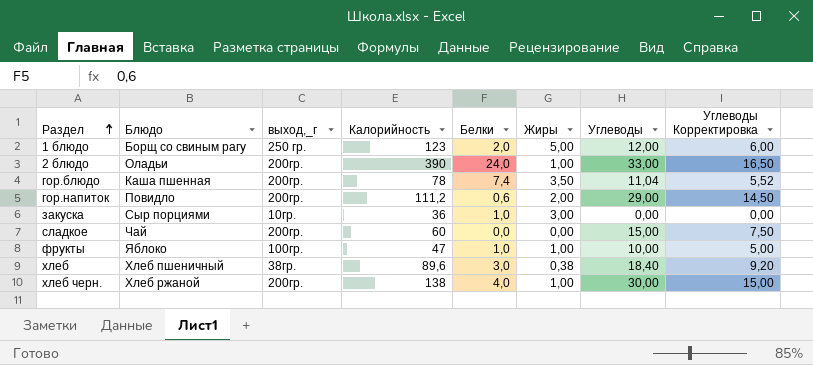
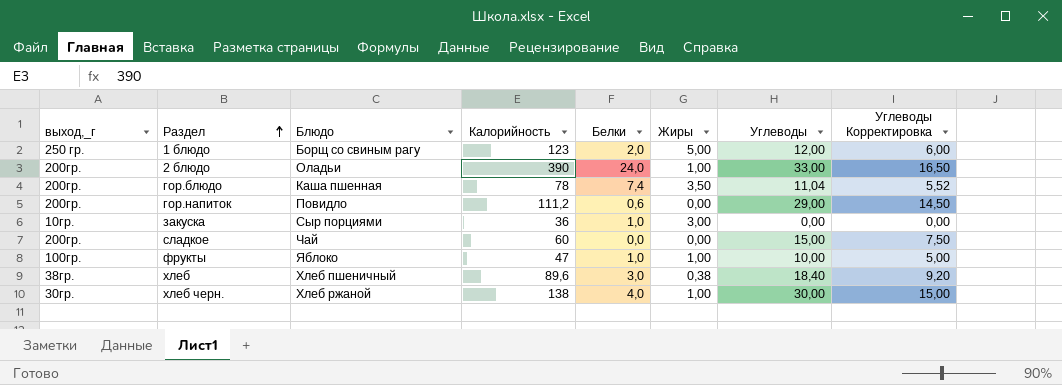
column выход,_г | position: 3 -> 1
гор.напиток | Жиры: 2,00 -> 0,00
хлеб черн. | выход,_г: 200гр. -> 30гр.

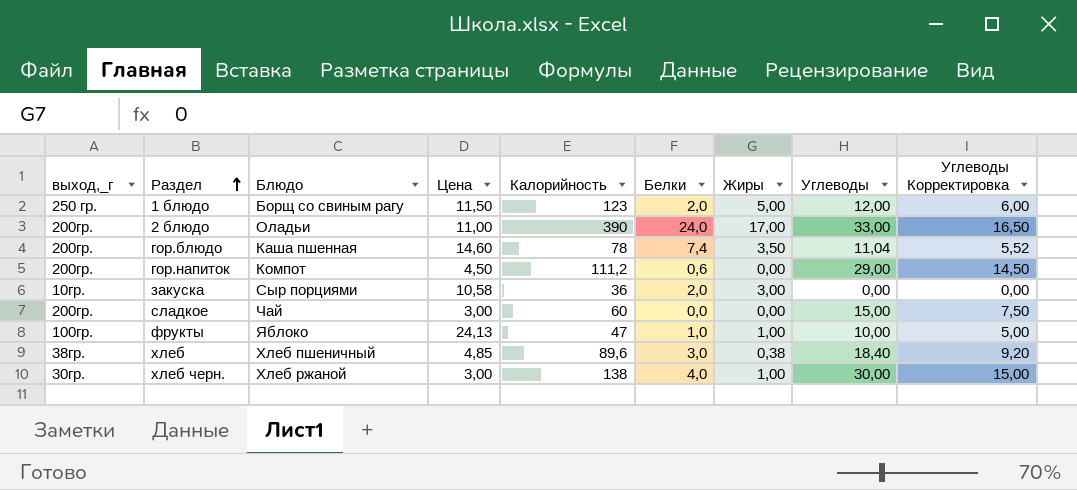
column Цена | position: none -> 4
2 блюдо | Жиры: 1,00 -> 17,00
гор.напиток | Блюдо: Повидло -> Компот
закуска | Белки: 1,0 -> 2,0

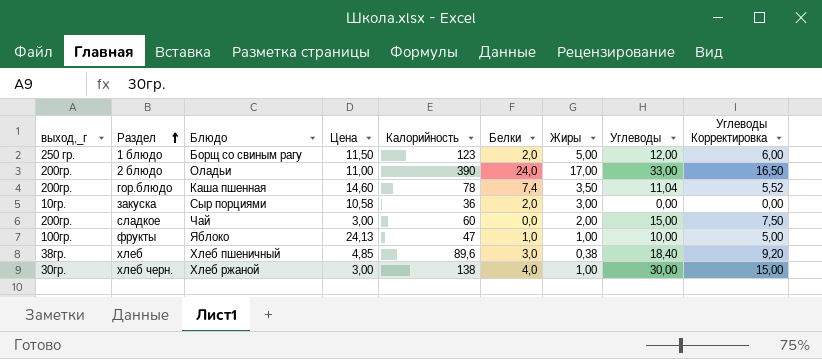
row гор.напиток: 200гр. | Компот | 4,50 | 111,2 | 0,6 | 0,00 | 29,00 | 14,50 -> none
сладкое | Жиры: 0,00 -> 2,00

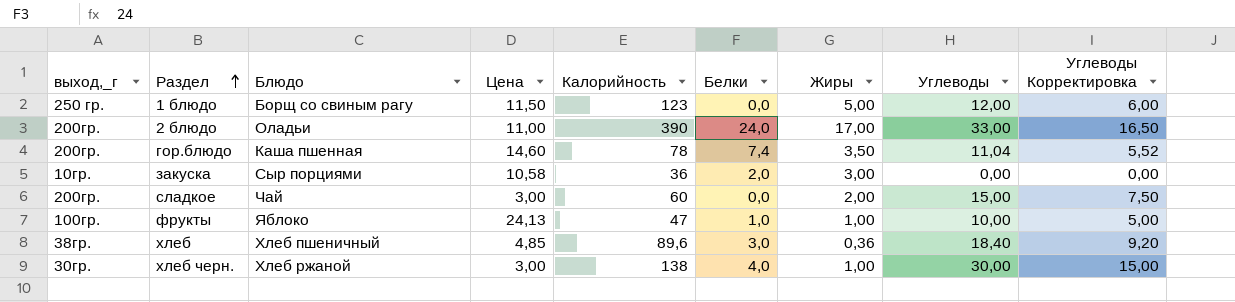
1 блюдо | Белки: 2,0 -> 0,0
хлеб | Жиры: 0,38 -> 0,36

